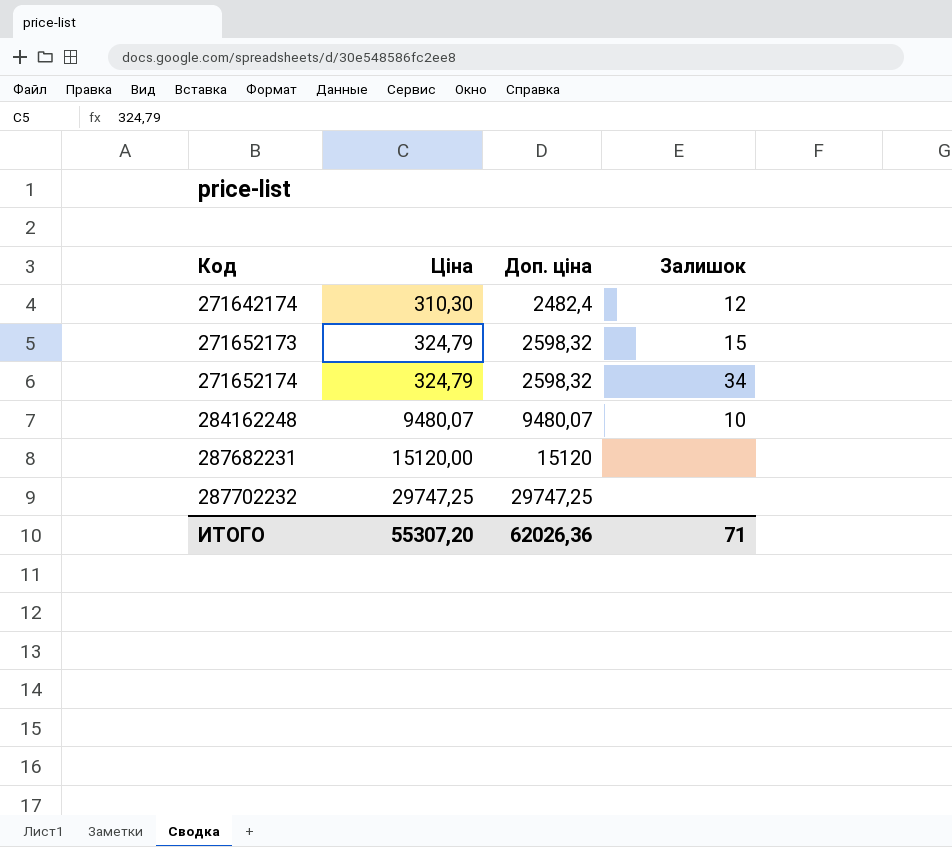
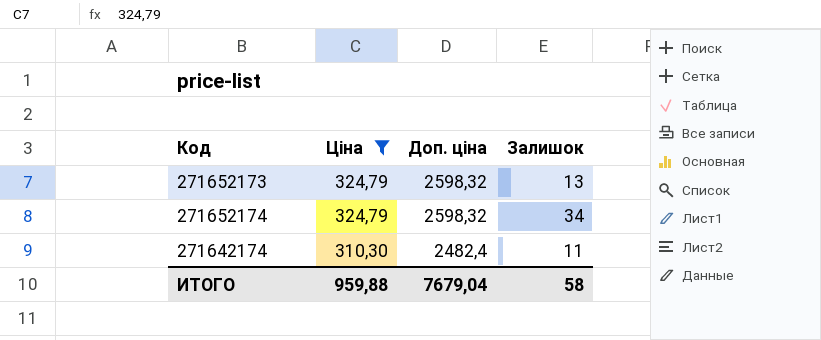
filter: none -> Ціна <= 324,79
row order: Код ascending -> Ціна descending
271652173 | Залишок: 15 -> 13
271642174 | Залишок: 12 -> 11
ИТОГО | Ціна: 55307,20 -> 959,88
ИТОГО | Доп. ціна: 62026,36 -> 7679,04
ИТОГО | Залишок: 71 -> 58

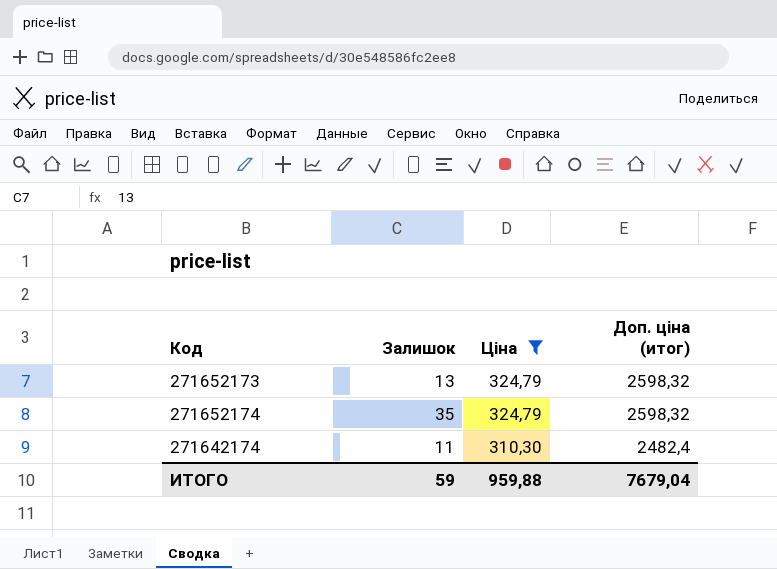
column Залишок | position: 4 -> 2
column name: Доп. ціна -> Доп. ціна (итог)
271652174 | Залишок: 34 -> 35
ИТОГО | Залишок: 58 -> 59

